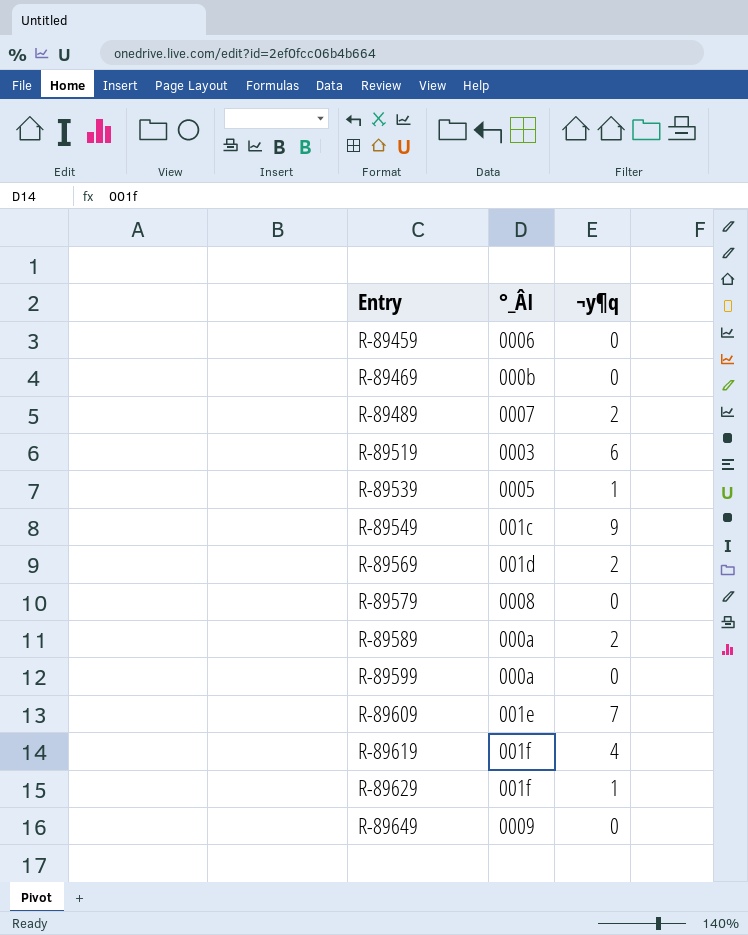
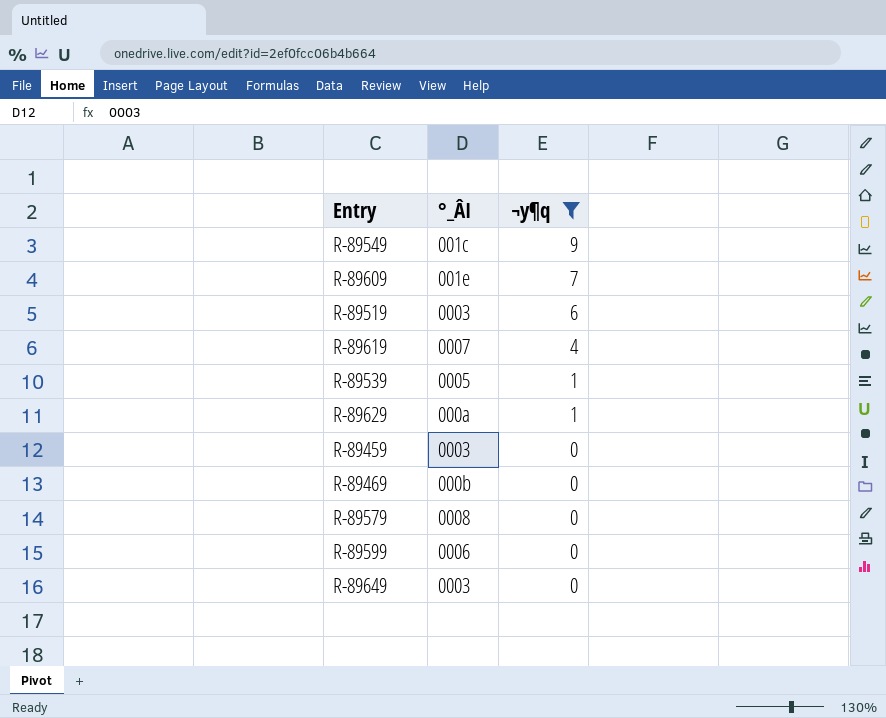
filter: none -> ¬y¶q != 2
row order: Entry ascending -> ¬y¶q descending
R-89619 | °_ÂI: 001f -> 0007
R-89629 | °_ÂI: 001f -> 000a
R-89459 | °_ÂI: 0006 -> 0003
R-89599 | °_ÂI: 000a -> 0006
R-89649 | °_ÂI: 0009 -> 0003

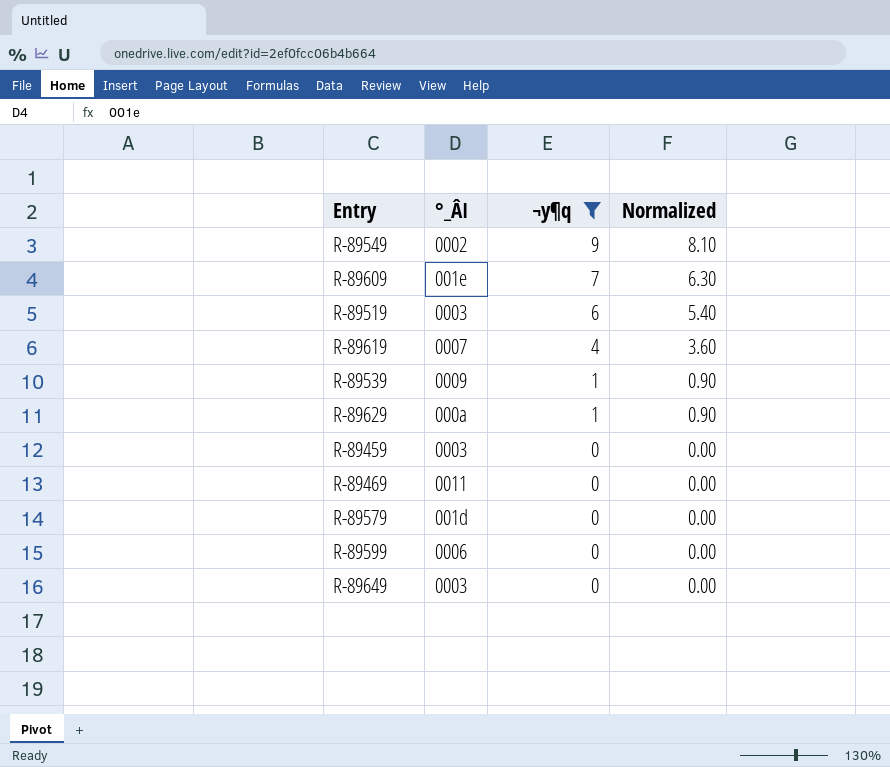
column Normalized | formula: none -> [¬y¶q] * 0.9
R-89549 | °_ÂI: 001c -> 0002
R-89539 | °_ÂI: 0005 -> 0009
R-89469 | °_ÂI: 000b -> 0011
R-89579 | °_ÂI: 0008 -> 001d

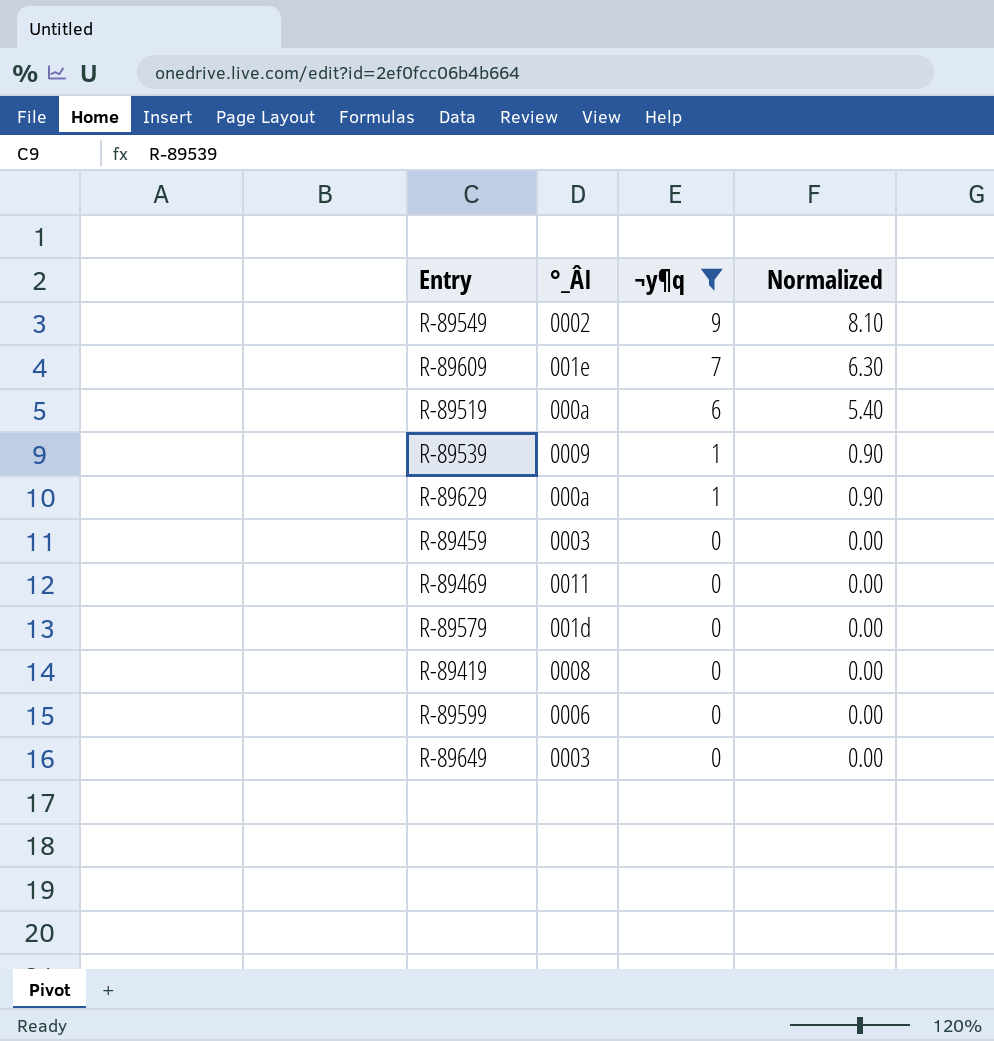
row R-89619: 0007 | 4 | 3.60 -> none
R-89519 | °_ÂI: 0003 -> 000a
row R-89419: none -> 0008 | 0 | 0.00

